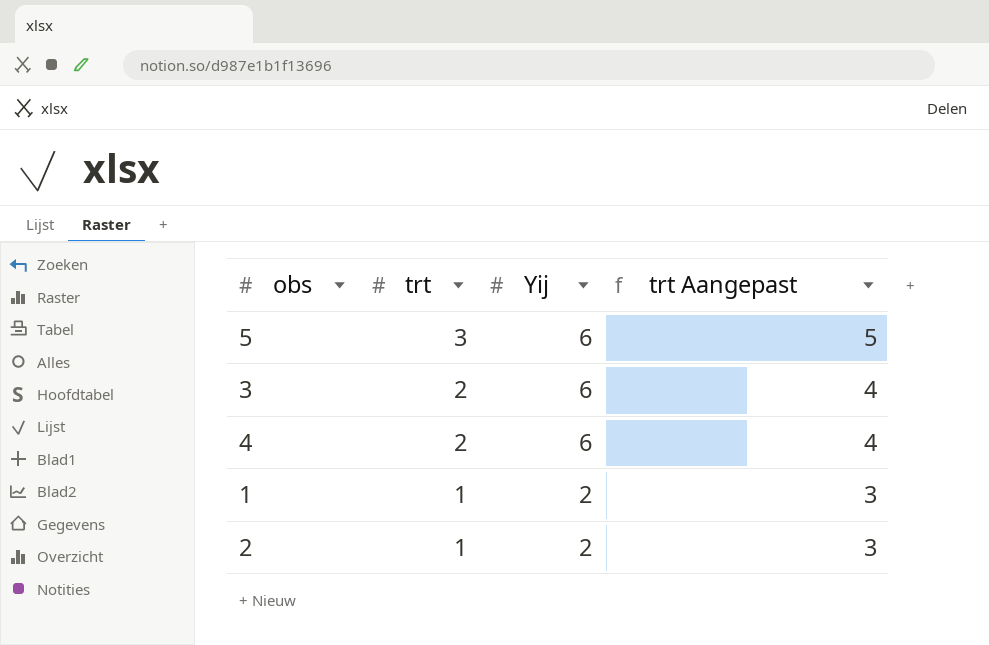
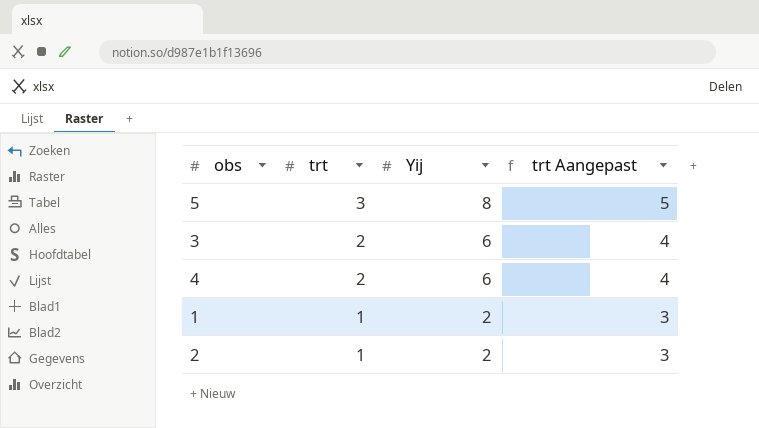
5 | Yij: 6 -> 8

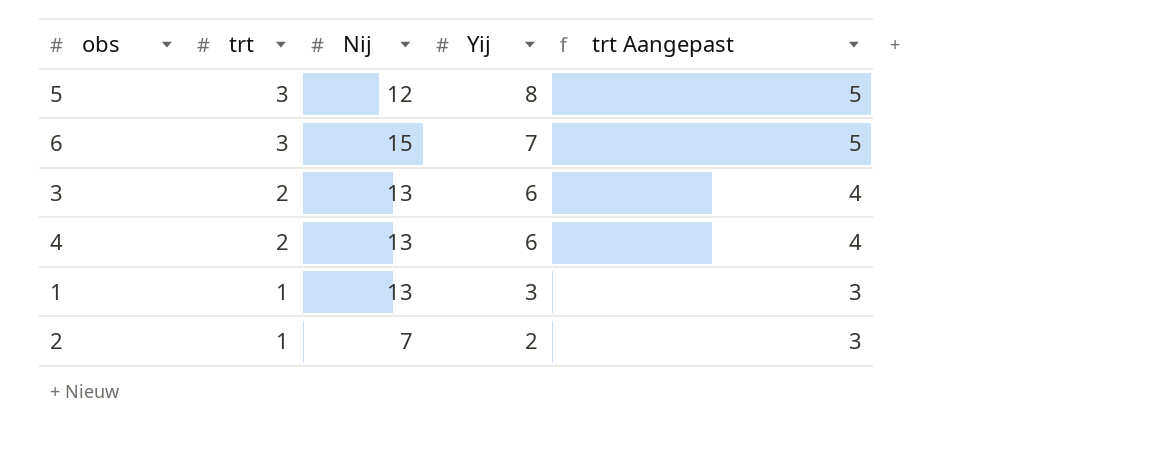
column Nij | position: none -> 3
row 6: none -> 3 | 15 | 7 | 5
1 | Yij: 2 -> 3

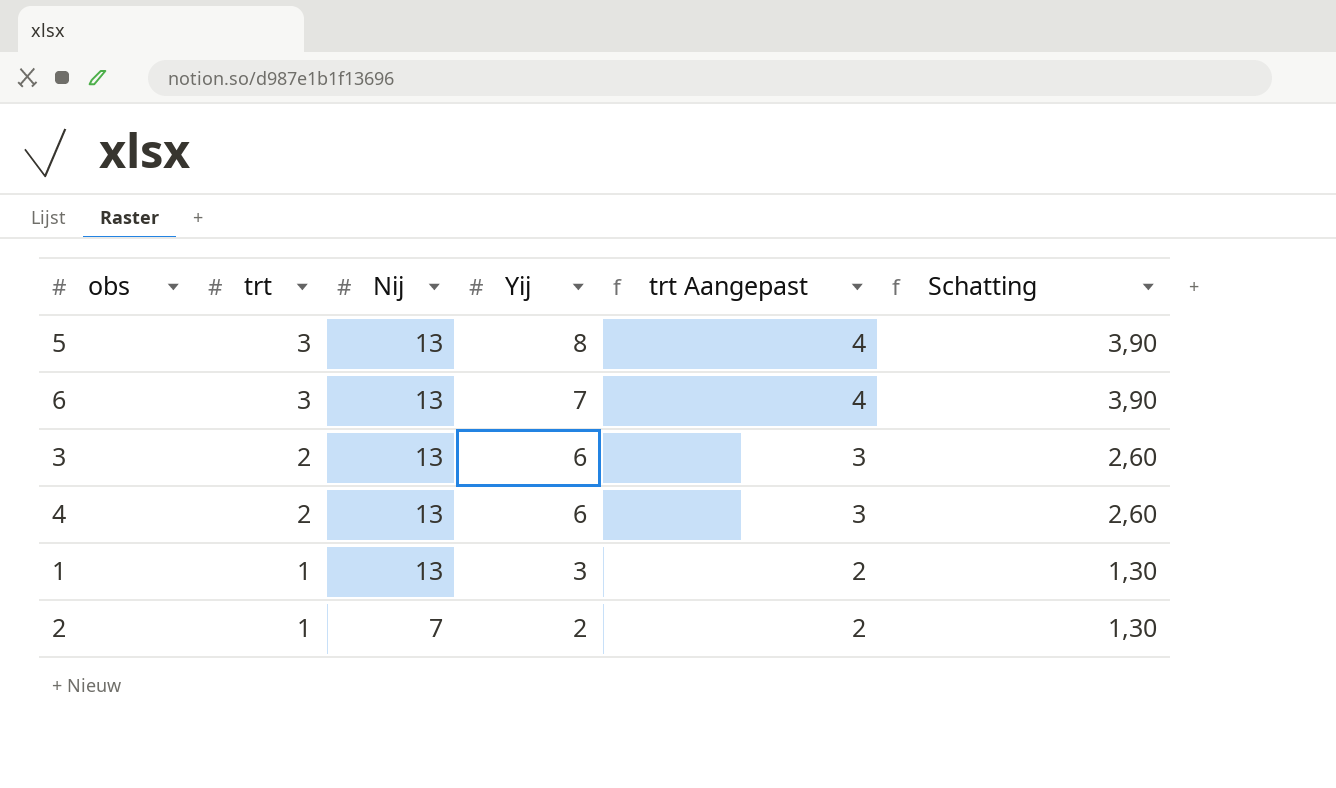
column trt Aangepast | formula: [trt] + 2 -> [trt] + 1
column Schatting | formula: none -> [trt] * 1,3
5 | Nij: 12 -> 13
6 | Nij: 15 -> 13

